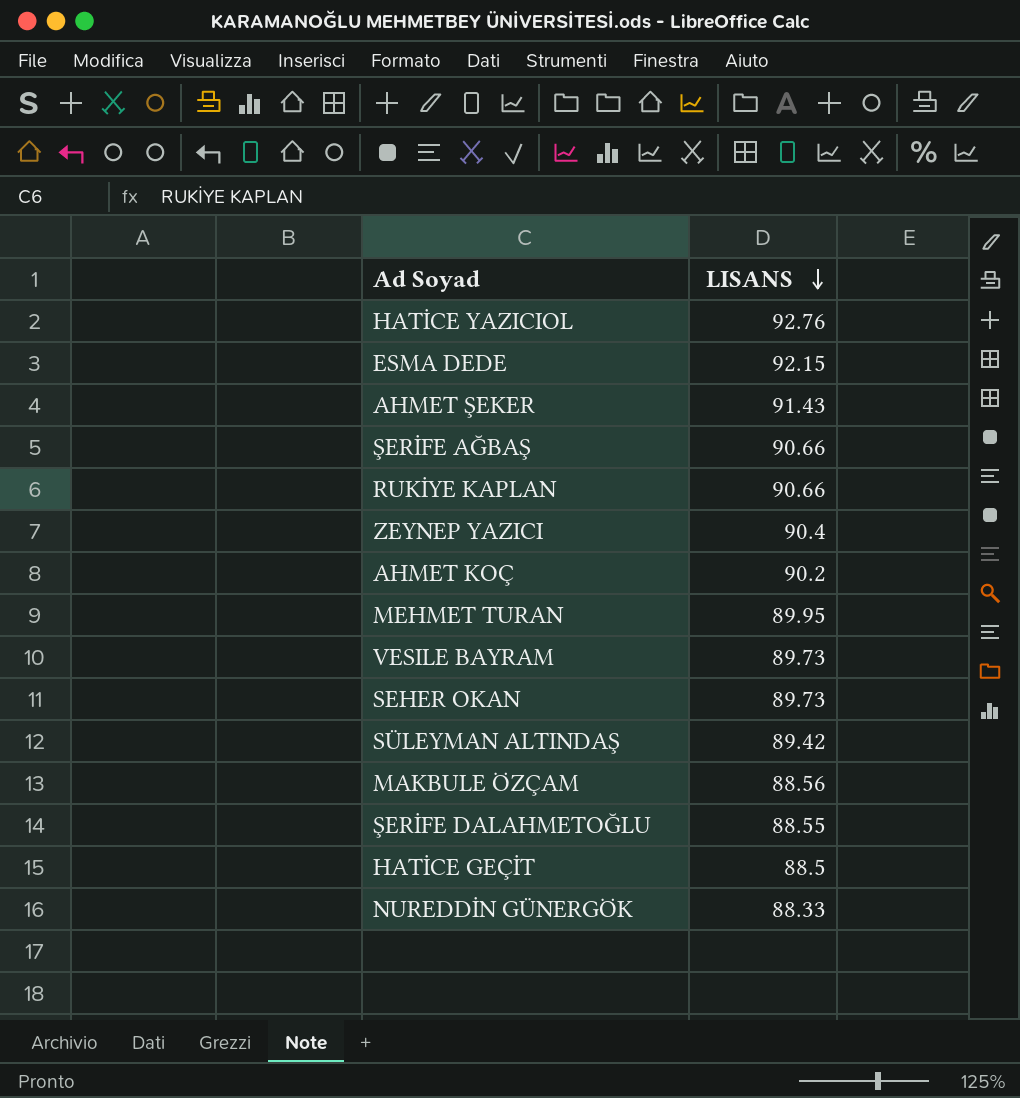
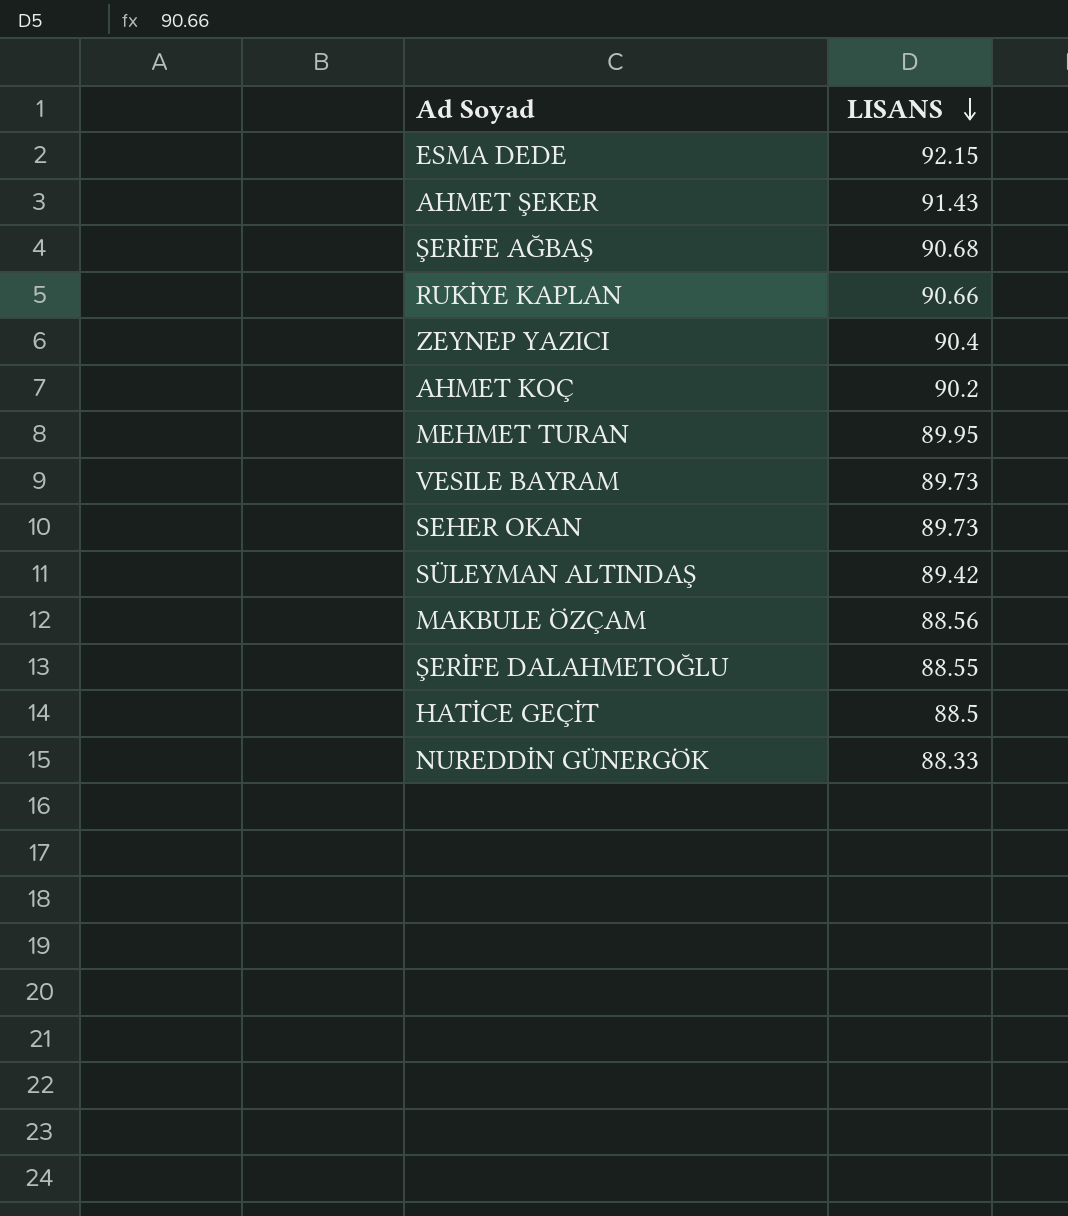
row HATİCE YAZICIOL: 92.76 -> none
ŞERİFE AĞBAŞ | LISANS: 90.66 -> 90.68

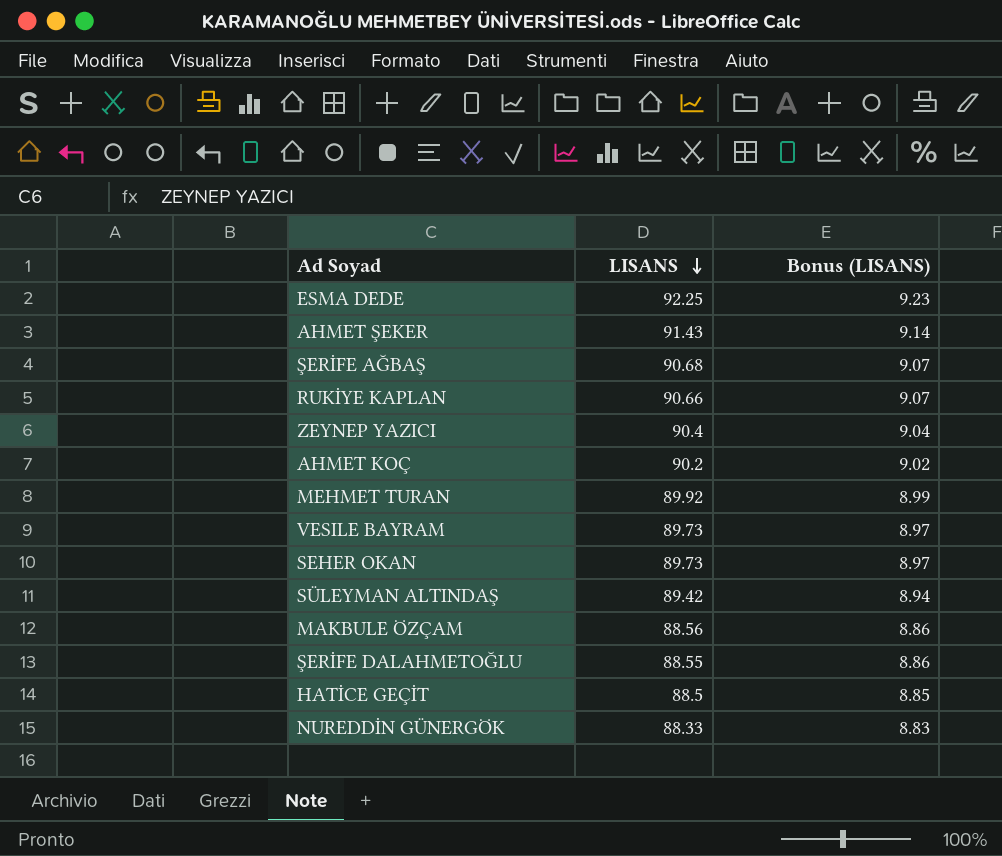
column Bonus (LISANS) | formula: none -> [LISANS] * 0.1
ESMA DEDE | LISANS: 92.15 -> 92.25
MEHMET TURAN | LISANS: 89.95 -> 89.92

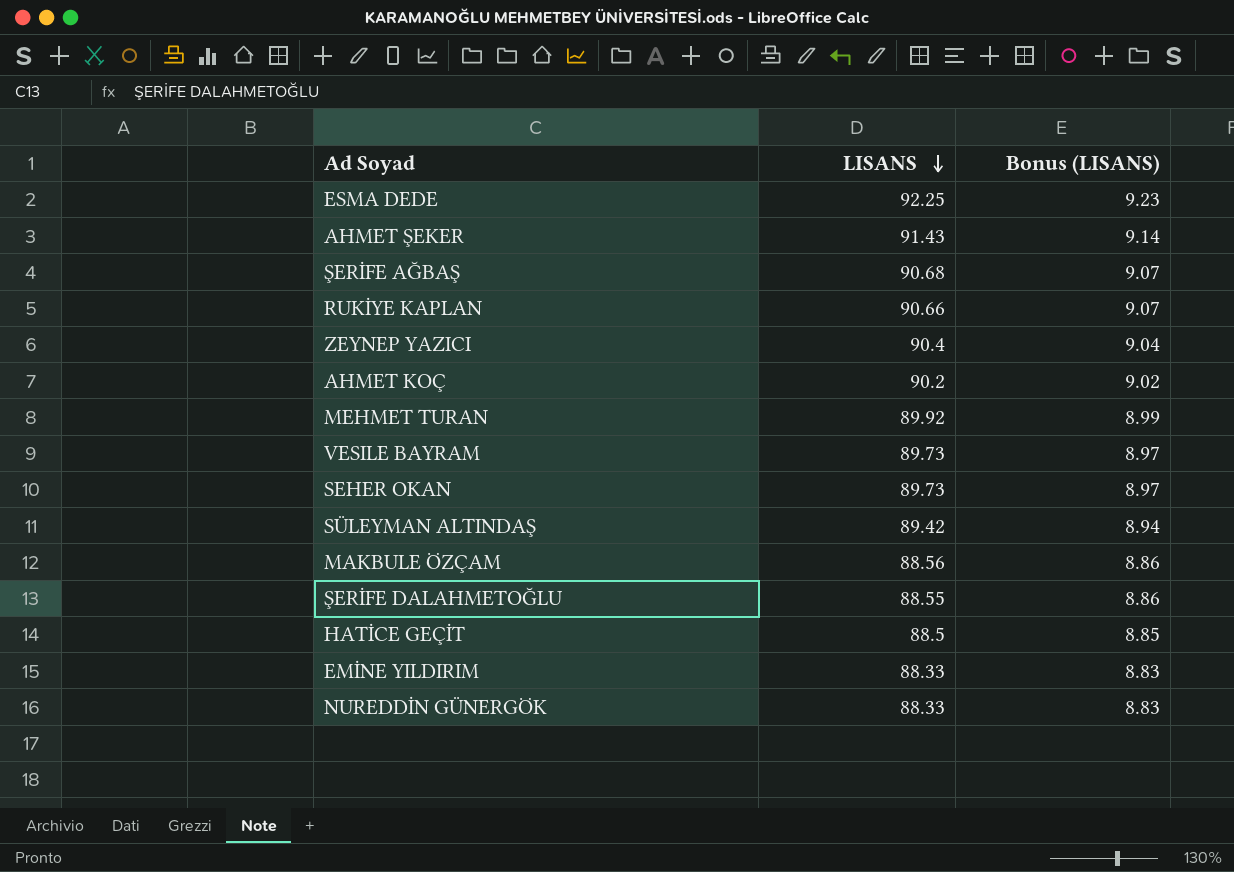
row EMİNE YILDIRIM: none -> 88.33 | 8.83

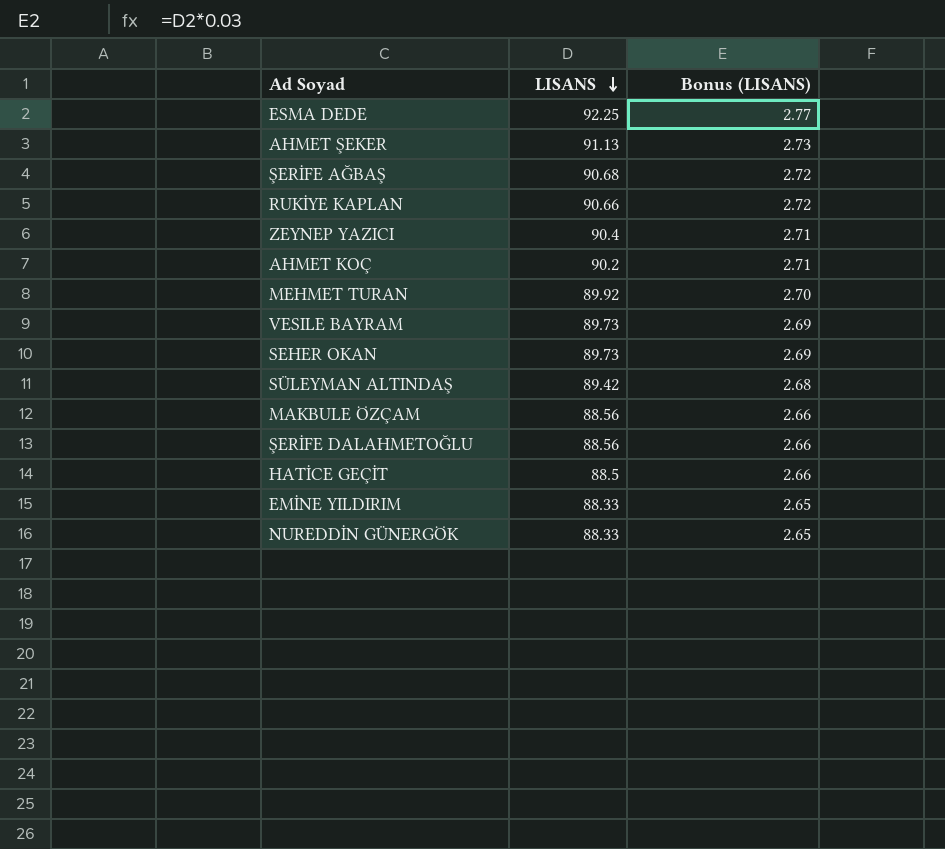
column Bonus (LISANS) | formula: [LISANS] * 0.1 -> [LISANS] * 0.03
AHMET ŞEKER | LISANS: 91.43 -> 91.13
ŞERİFE DALAHMETOĞLU | LISANS: 88.55 -> 88.56

